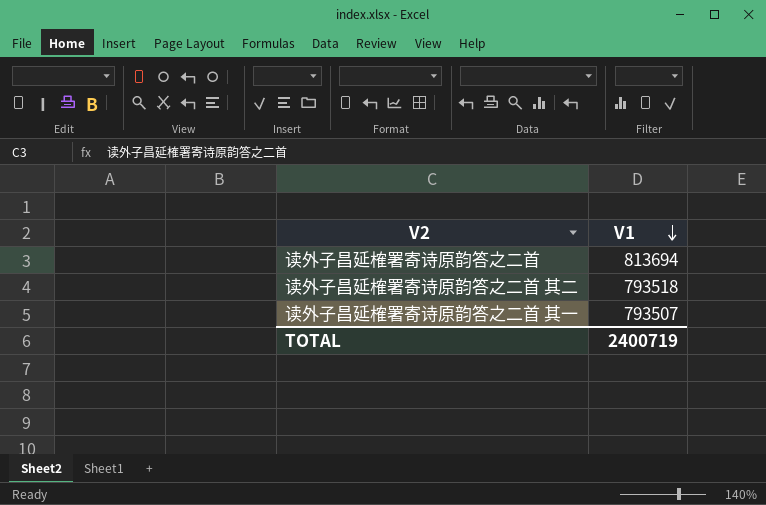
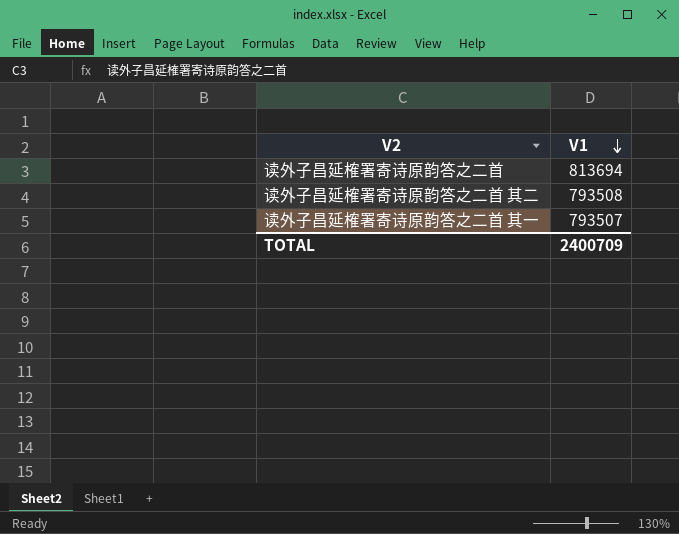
读外子昌延榷署寄诗原韵答之二首 其二 | V1: 793518 -> 793508
TOTAL | V1: 2400719 -> 2400709

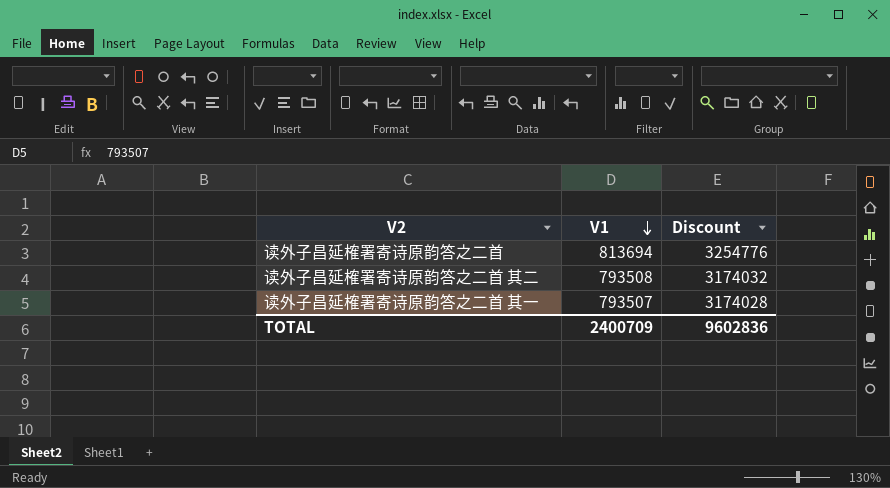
column Discount | formula: none -> [V1] * 4

